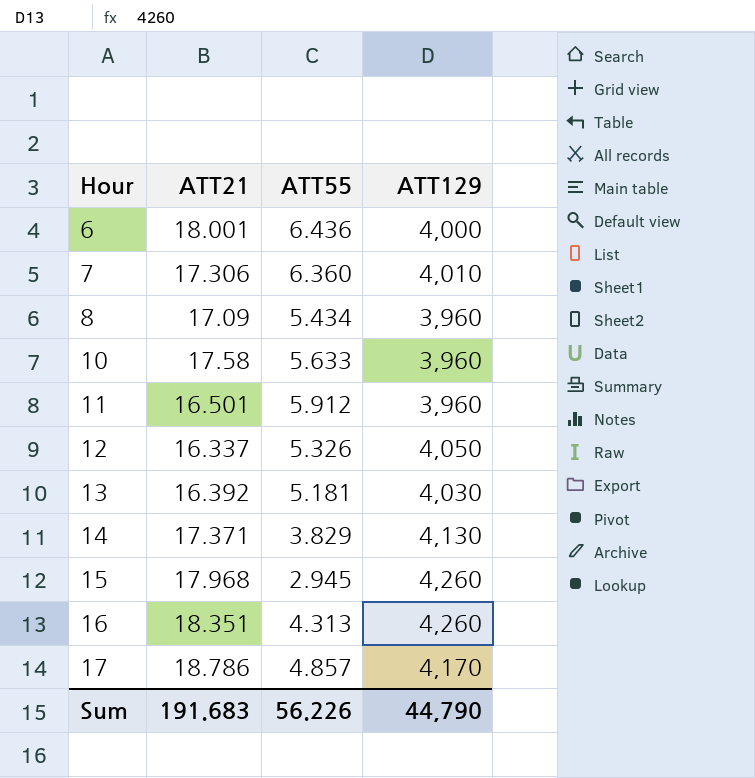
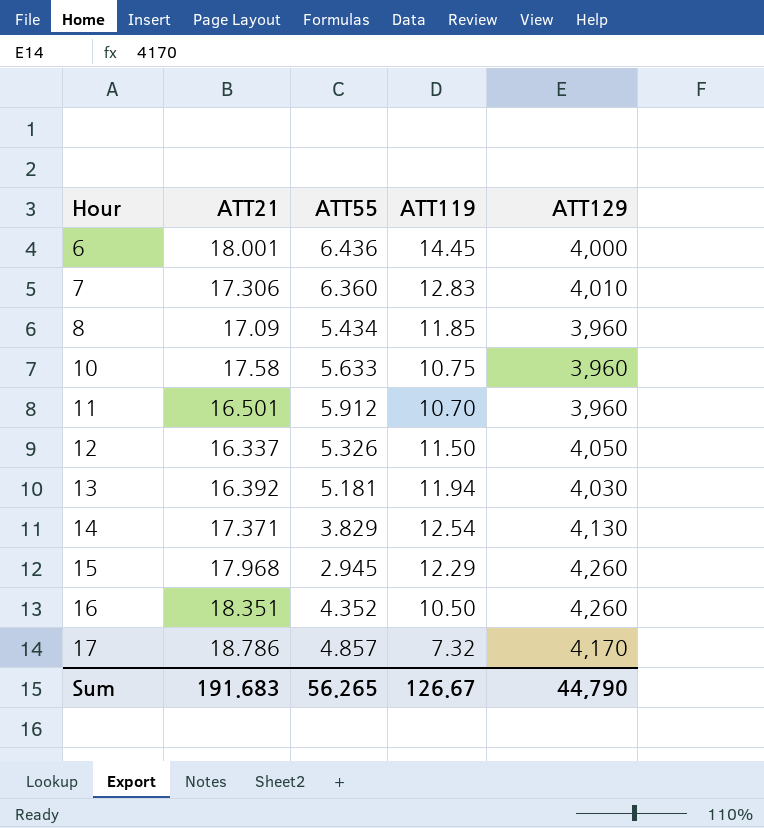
column ATT119 | position: none -> 4
16 | ATT55: 4.313 -> 4.352
Sum | ATT55: 56.226 -> 56.265

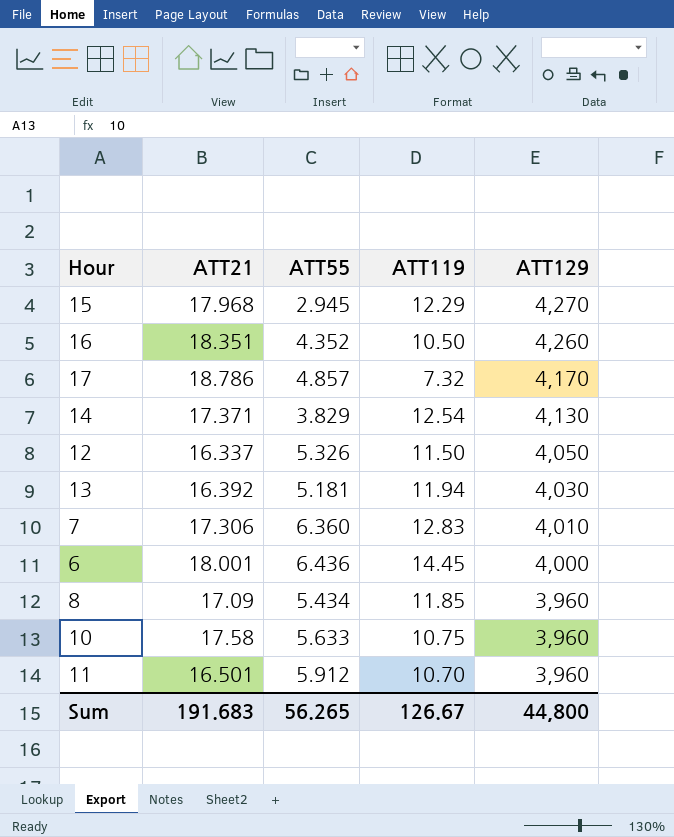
row order: Hour ascending -> ATT129 descending
15 | ATT129: 4,260 -> 4,270
Sum | ATT129: 44,790 -> 44,800

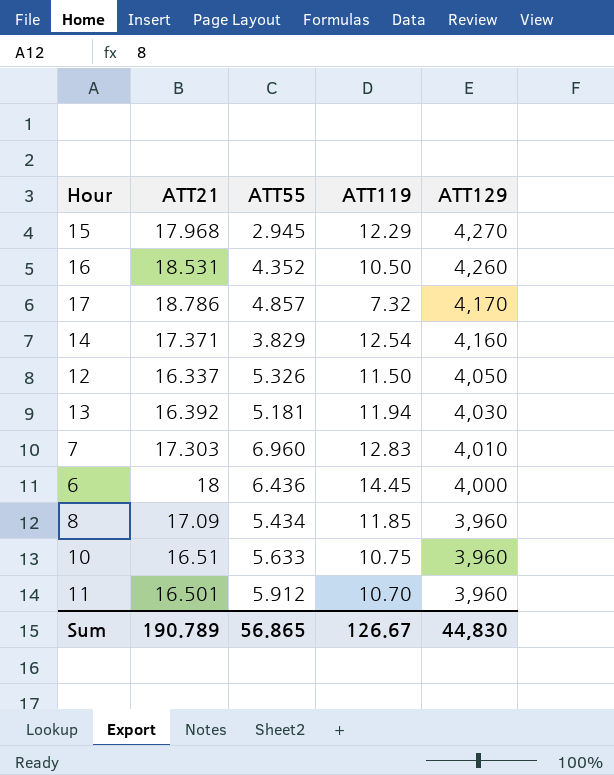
16 | ATT21: 18.351 -> 18.531
14 | ATT129: 4,130 -> 4,160
7 | ATT21: 17.306 -> 17.303
7 | ATT55: 6.360 -> 6.960
6 | ATT21: 18.001 -> 18
10 | ATT21: 17.58 -> 16.51
Sum | ATT21: 191.683 -> 190.789
Sum | ATT55: 56.265 -> 56.865
Sum | ATT129: 44,800 -> 44,830

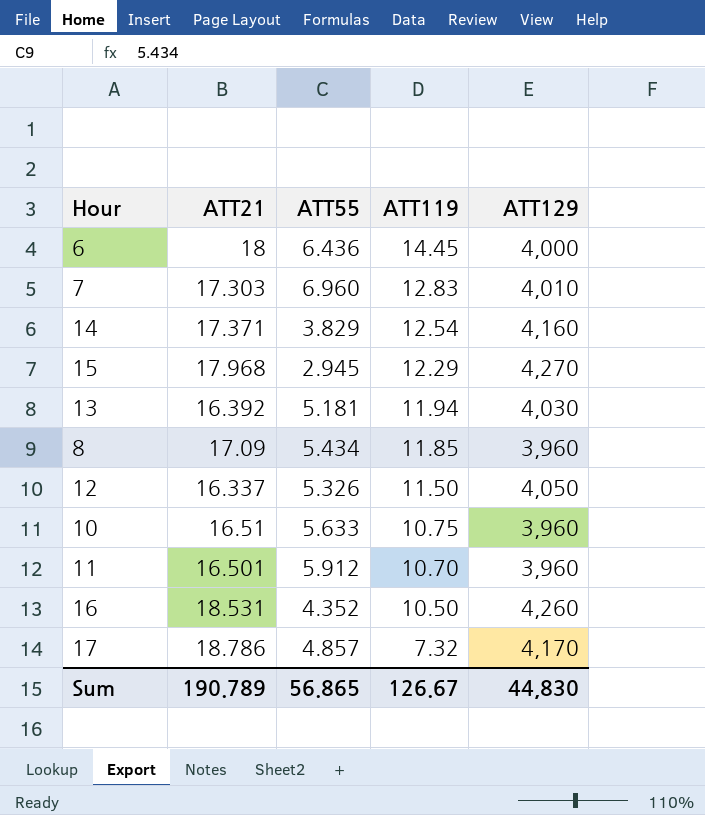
row order: ATT129 descending -> ATT119 descending

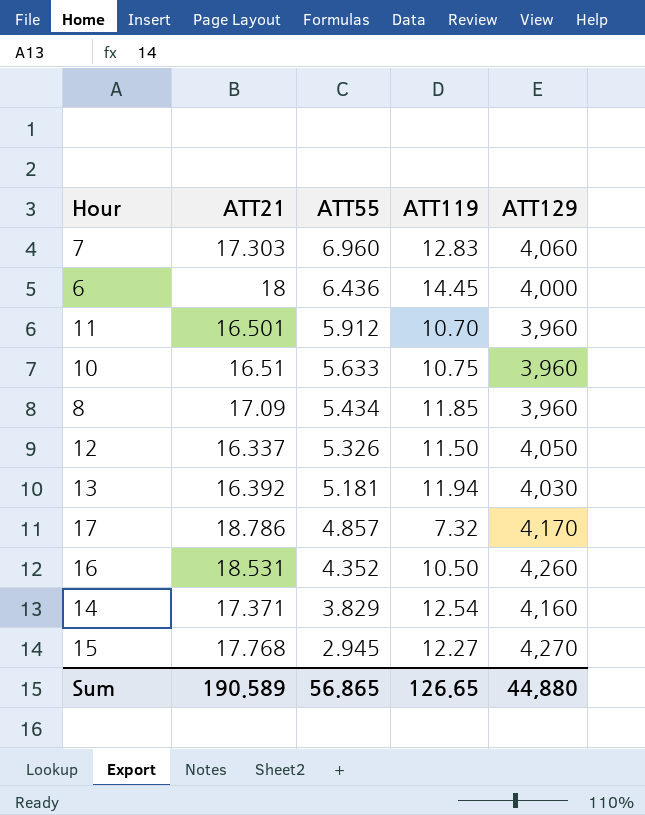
row order: ATT119 descending -> ATT55 descending
7 | ATT129: 4,010 -> 4,060
15 | ATT21: 17.968 -> 17.768
15 | ATT119: 12.29 -> 12.27
Sum | ATT21: 190.789 -> 190.589
Sum | ATT119: 126.67 -> 126.65
Sum | ATT129: 44,830 -> 44,880

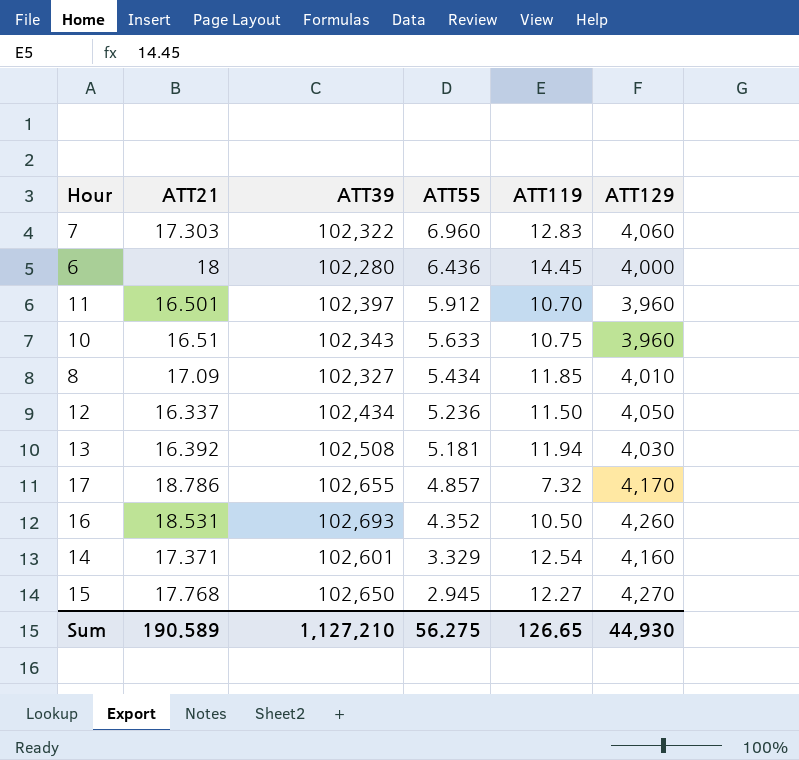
column ATT39 | position: none -> 3
8 | ATT129: 3,960 -> 4,010
12 | ATT55: 5.326 -> 5.236
14 | ATT55: 3.829 -> 3.329
Sum | ATT55: 56.865 -> 56.275
Sum | ATT129: 44,880 -> 44,930

